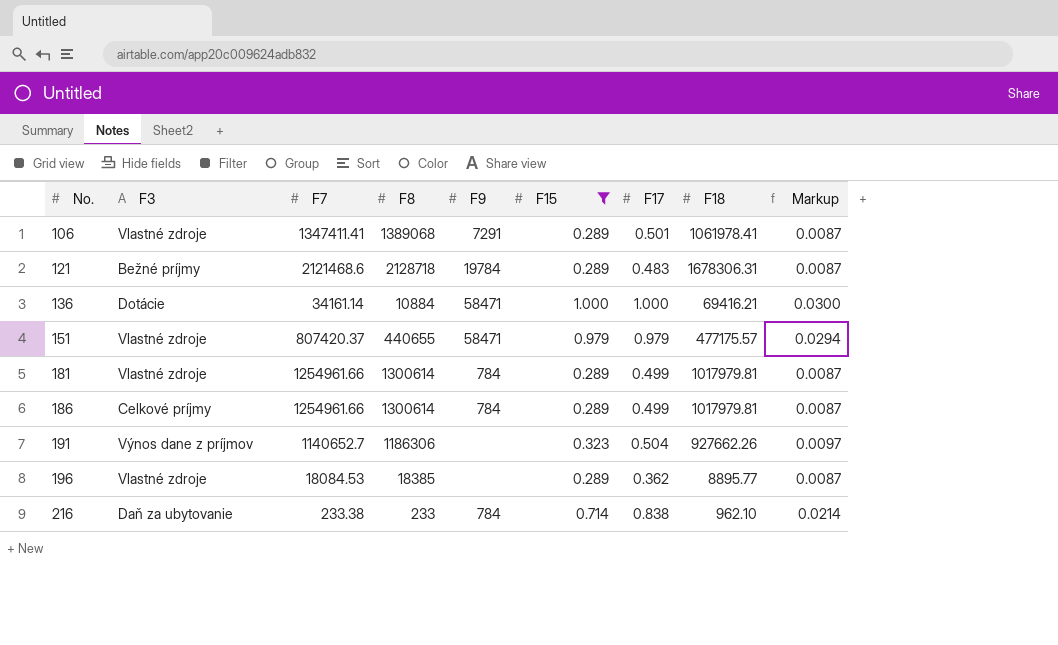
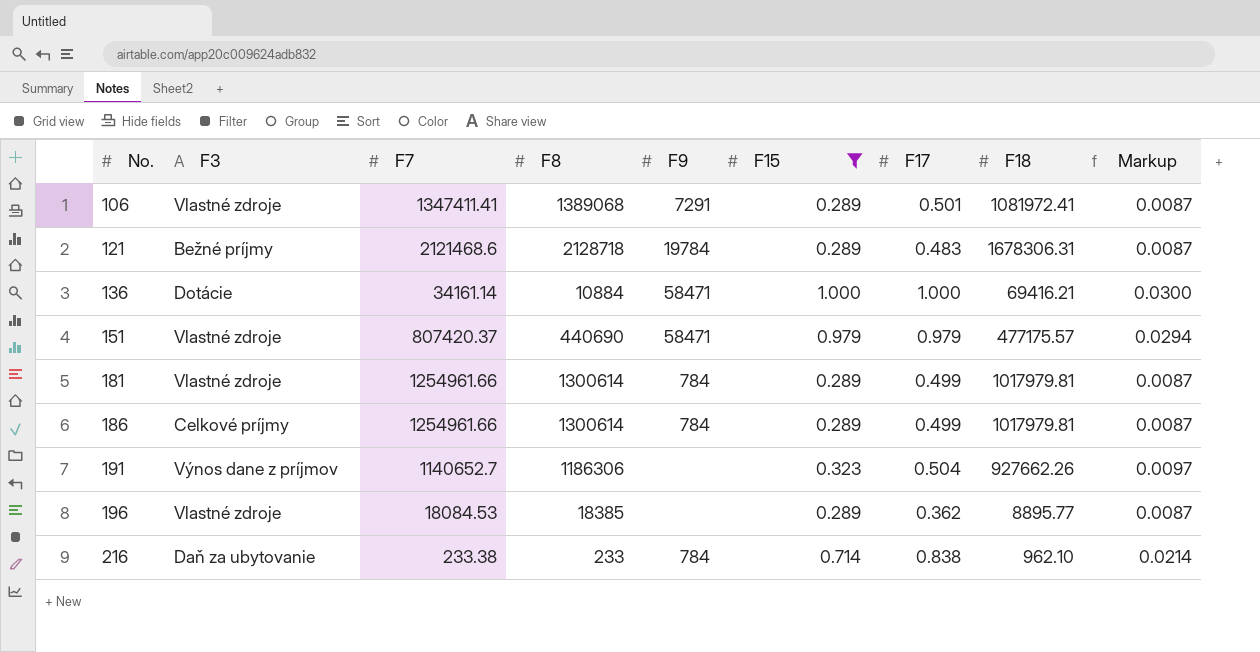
106 | F18: 1061978.41 -> 1081972.41
151 | F8: 440655 -> 440690

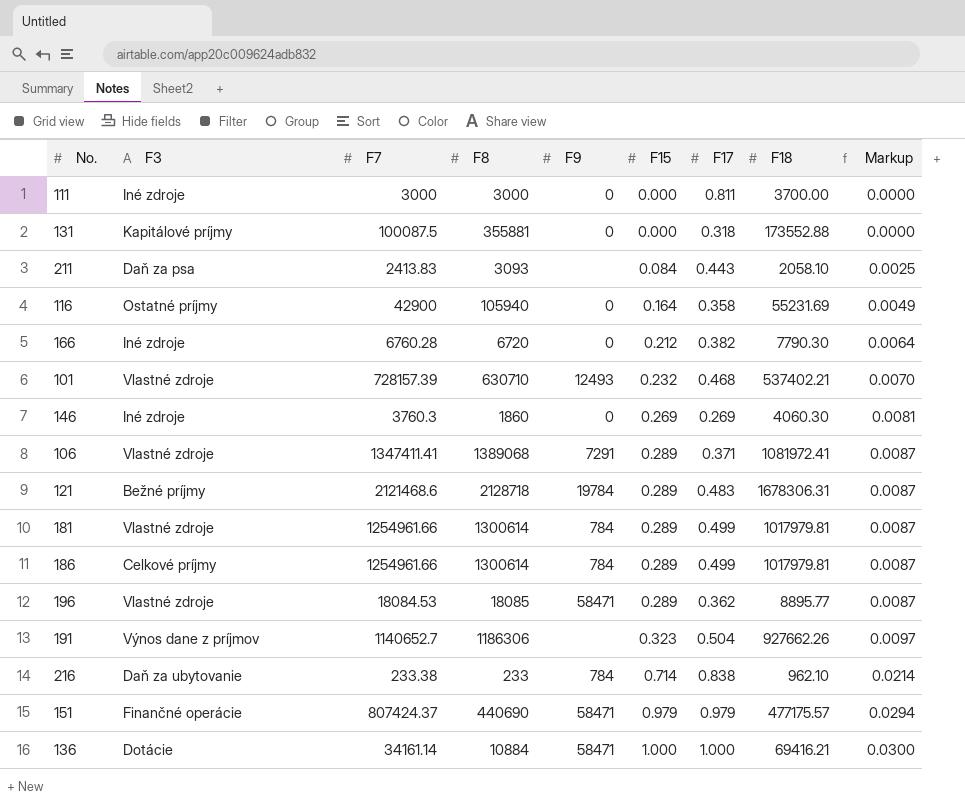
filter: F15 >= 0.289 -> none
row order: No. ascending -> F15 ascending
106 | F17: 0.501 -> 0.371
196 | F8: 18385 -> 18085
196 | F9: none -> 58471
151 | F3: Vlastné zdroje -> Finančné operácie
151 | F7: 807420.37 -> 807424.37

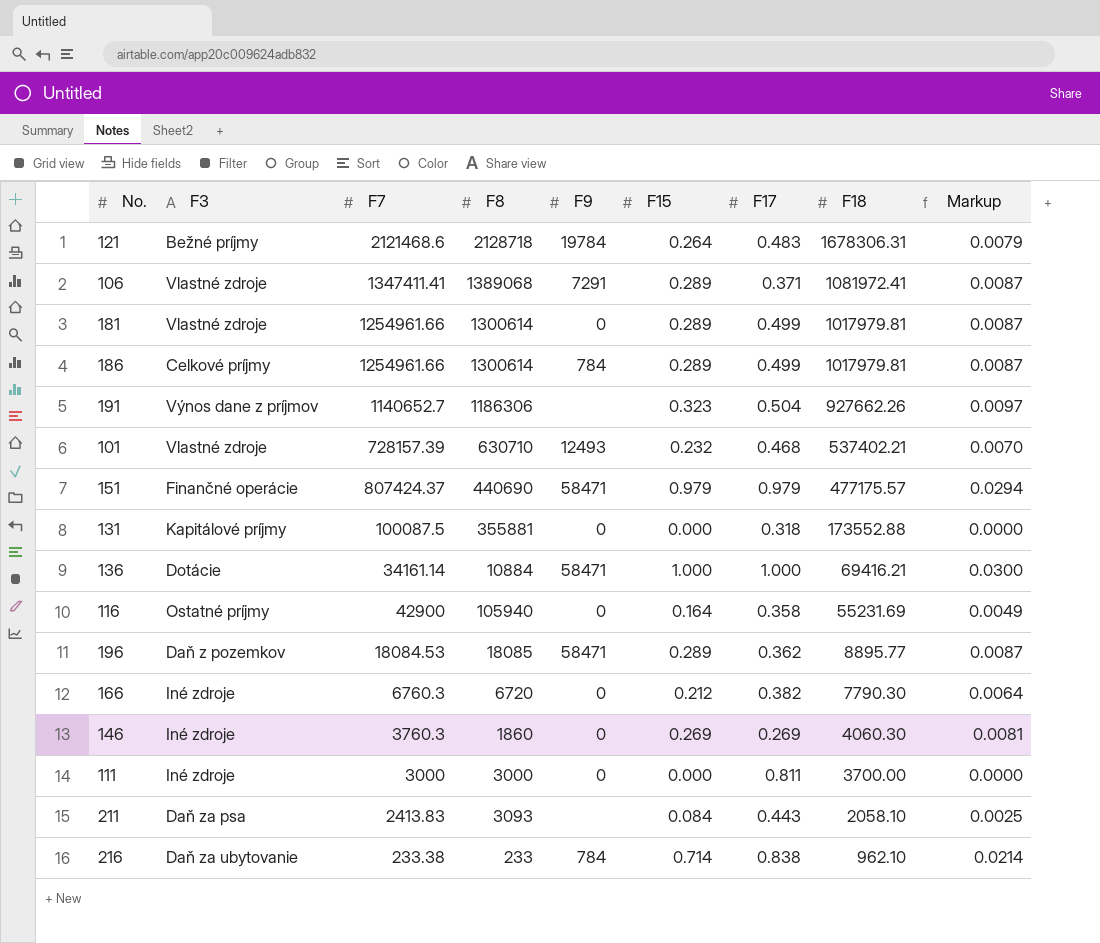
row order: F15 ascending -> F18 descending
121 | F15: 0.289 -> 0.264
121 | Markup: 0.0087 -> 0.0079
181 | F9: 784 -> 0
196 | F3: Vlastné zdroje -> Daň z pozemkov
166 | F7: 6760.28 -> 6760.3

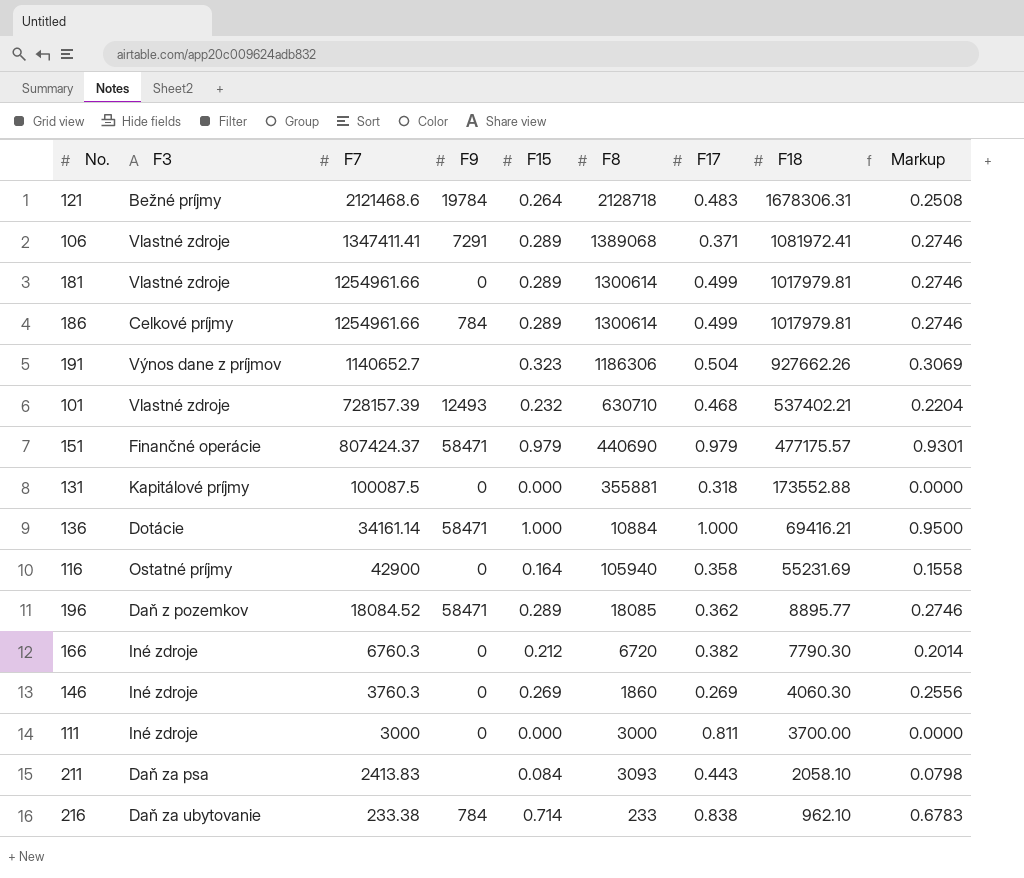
column F8 | position: 4 -> 6
column Markup | formula: [F15] * 0.03 -> [F15] * 0.95
196 | F7: 18084.53 -> 18084.52

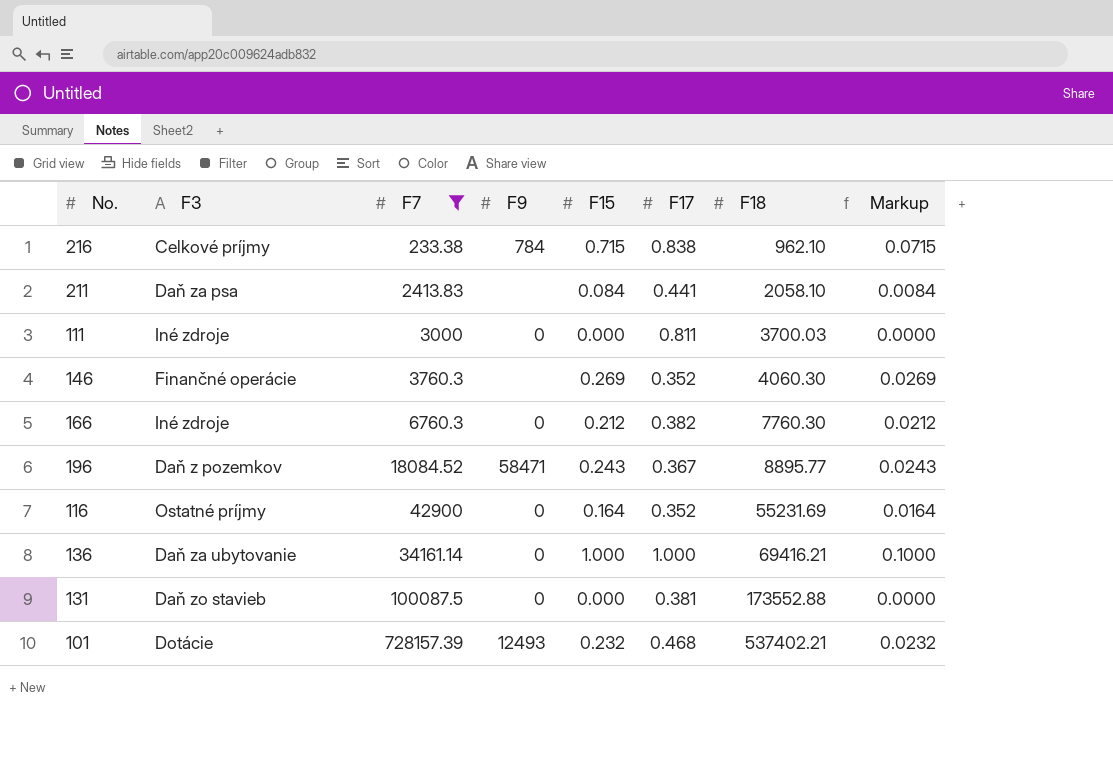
filter: none -> F7 <= 728157.39
row order: F18 descending -> F18 ascending
column F8 | position: 6 -> none
column Markup | formula: [F15] * 0.95 -> [F15] * 0.1
216 | F3: Daň za ubytovanie -> Celkové príjmy
216 | F15: 0.714 -> 0.715
211 | F17: 0.443 -> 0.441
111 | F18: 3700.00 -> 3700.03
146 | F3: Iné zdroje -> Finančné operácie
146 | F9: 0 -> none
146 | F17: 0.269 -> 0.352
166 | F18: 7790.30 -> 7760.30
196 | F15: 0.289 -> 0.243
196 | F17: 0.362 -> 0.367
116 | F17: 0.358 -> 0.352
136 | F3: Dotácie -> Daň za ubytovanie
136 | F9: 58471 -> 0
131 | F3: Kapitálové príjmy -> Daň zo stavieb
131 | F17: 0.318 -> 0.381
101 | F3: Vlastné zdroje -> Dotácie

